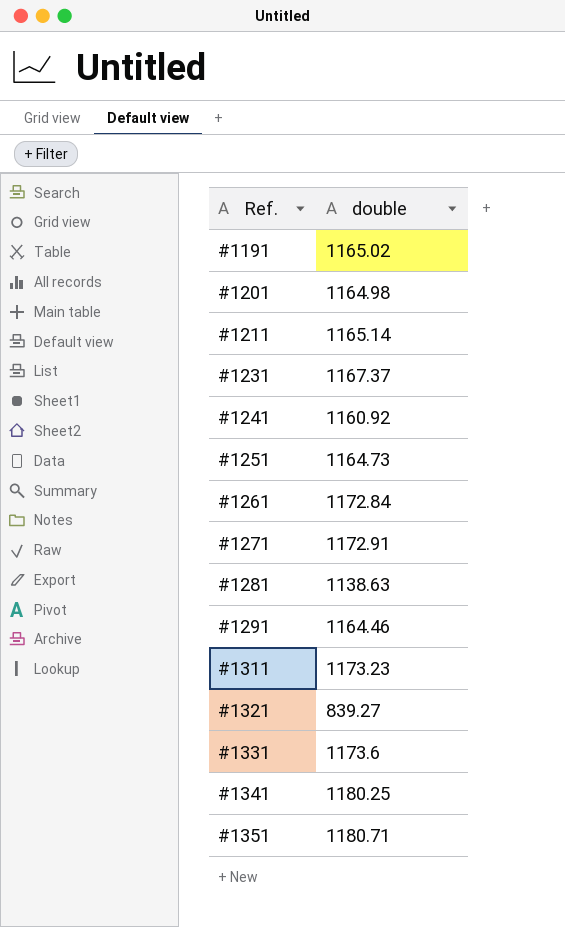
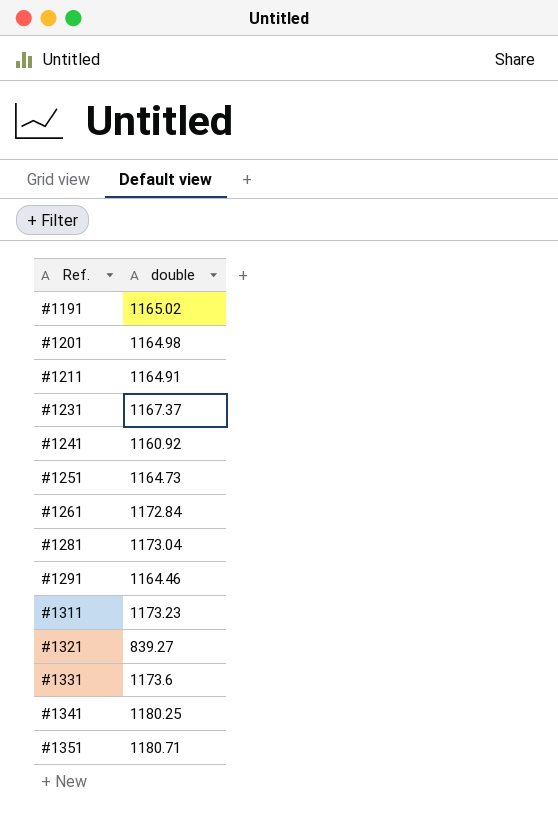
row #1271: 1172.91 -> none
#1211 | double: 1165.14 -> 1164.91
#1281 | double: 1138.63 -> 1173.04

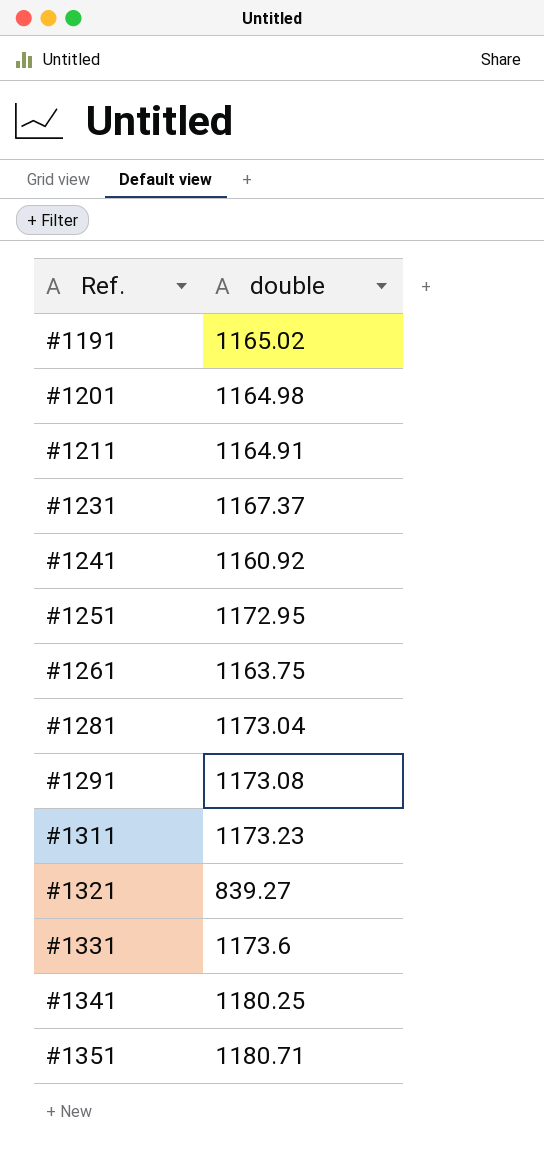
#1251 | double: 1164.73 -> 1172.95
#1261 | double: 1172.84 -> 1163.75
#1291 | double: 1164.46 -> 1173.08

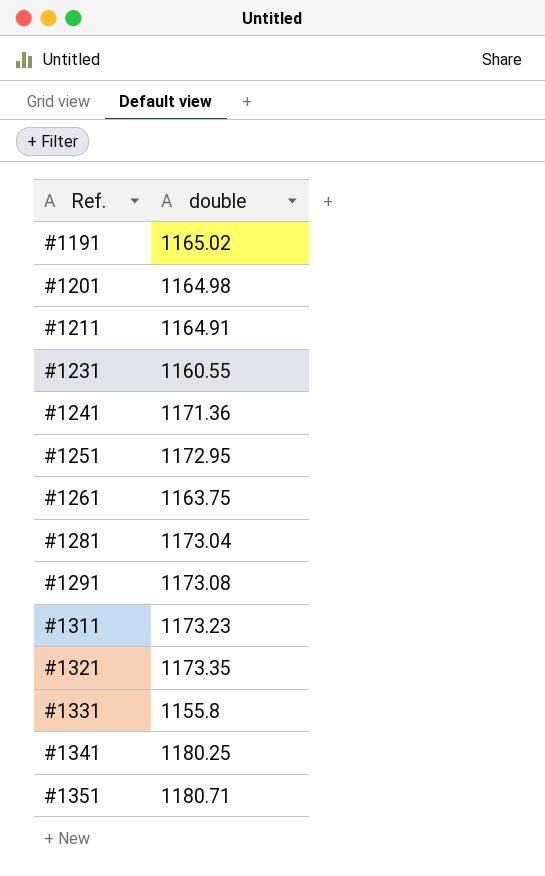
#1231 | double: 1167.37 -> 1160.55
#1241 | double: 1160.92 -> 1171.36
#1321 | double: 839.27 -> 1173.35
#1331 | double: 1173.6 -> 1155.8

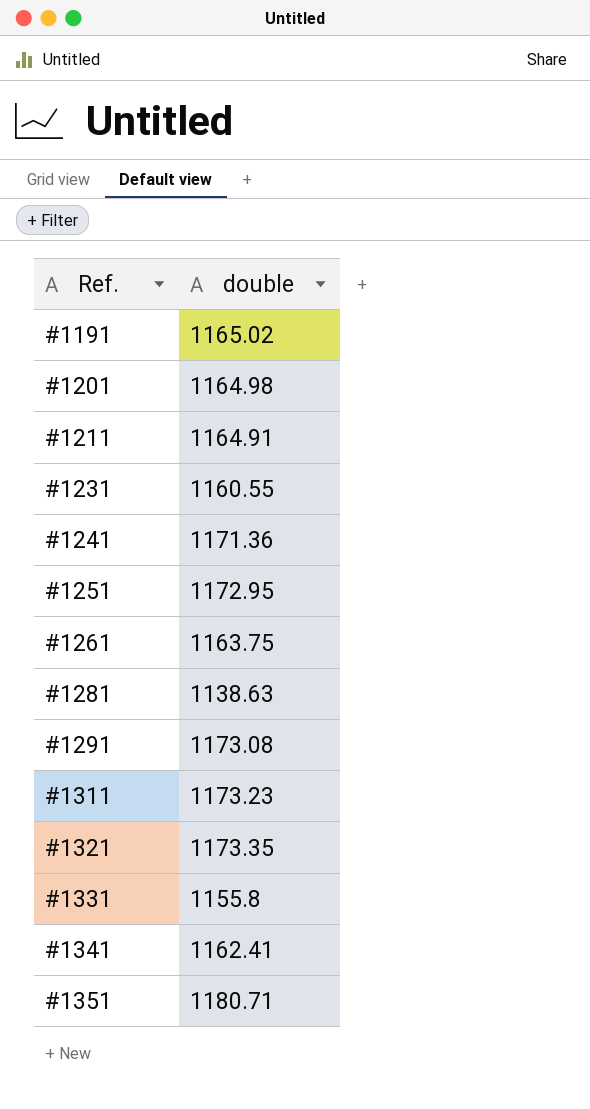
#1281 | double: 1173.04 -> 1138.63
#1341 | double: 1180.25 -> 1162.41

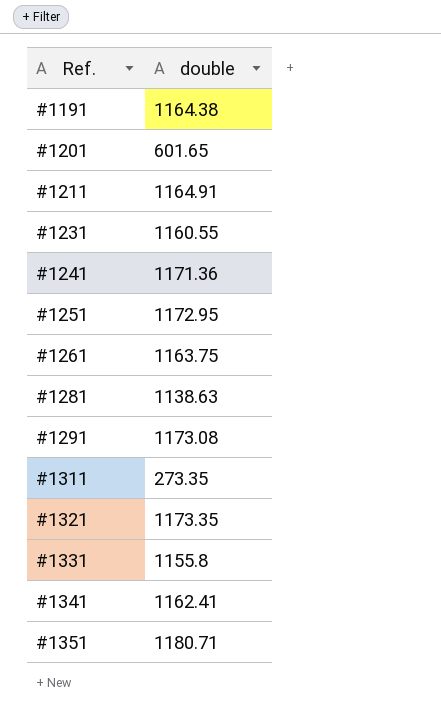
#1191 | double: 1165.02 -> 1164.38
#1201 | double: 1164.98 -> 601.65
#1311 | double: 1173.23 -> 273.35

